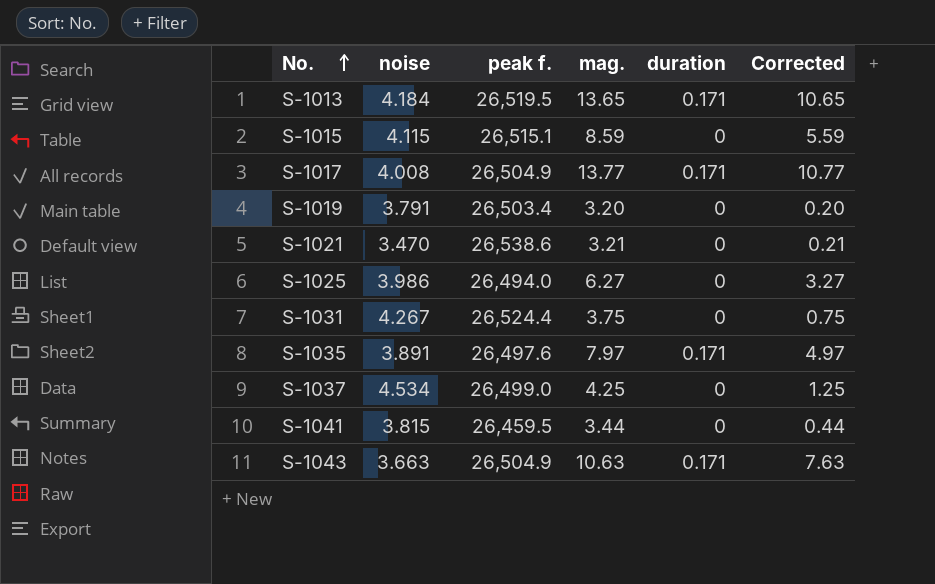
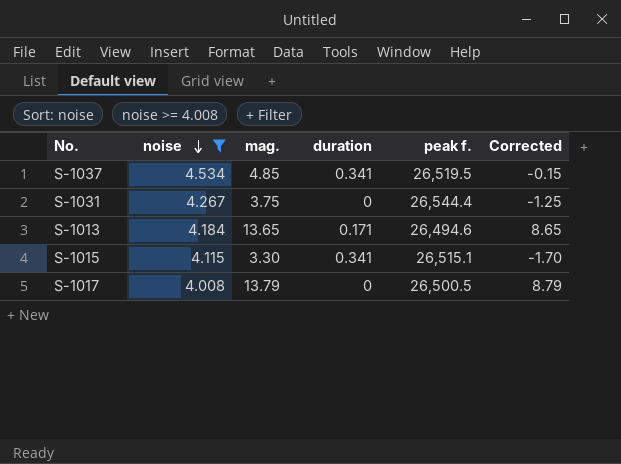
filter: none -> noise >= 4.008
row order: No. ascending -> noise descending
column peak f. | position: 3 -> 5
column Corrected | formula: [mag.] - 3 -> [mag.] - 5
S-1037 | mag.: 4.25 -> 4.85
S-1037 | duration: 0 -> 0.341
S-1037 | peak f.: 26,499.0 -> 26,519.5
S-1031 | peak f.: 26,524.4 -> 26,544.4
S-1013 | peak f.: 26,519.5 -> 26,494.6
S-1015 | mag.: 8.59 -> 3.30
S-1015 | duration: 0 -> 0.341
S-1017 | mag.: 13.77 -> 13.79
S-1017 | duration: 0.171 -> 0
S-1017 | peak f.: 26,504.9 -> 26,500.5

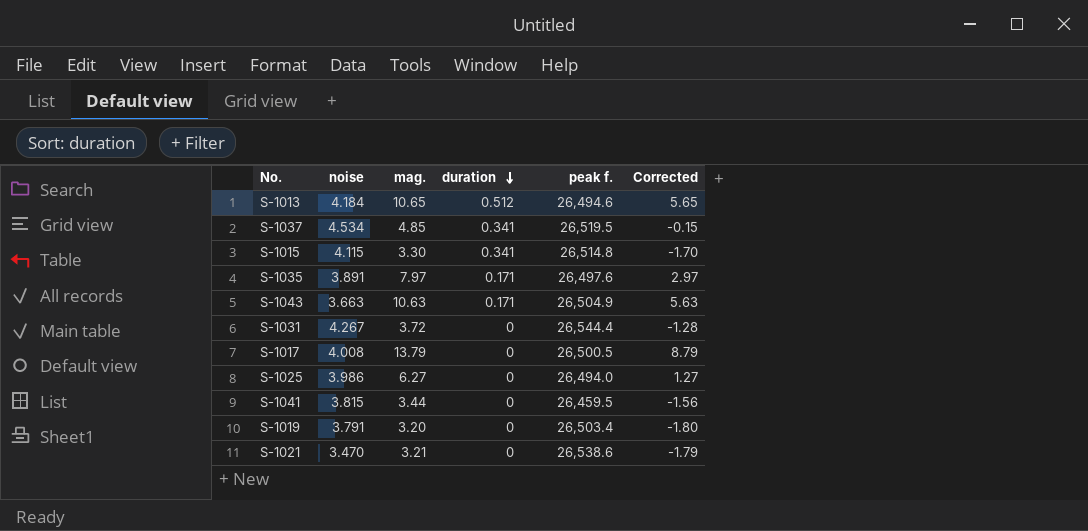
filter: noise >= 4.008 -> none
row order: noise descending -> duration descending
S-1013 | mag.: 13.65 -> 10.65
S-1013 | duration: 0.171 -> 0.512
S-1013 | Corrected: 8.65 -> 5.65
S-1015 | peak f.: 26,515.1 -> 26,514.8
S-1031 | mag.: 3.75 -> 3.72
S-1031 | Corrected: -1.25 -> -1.28

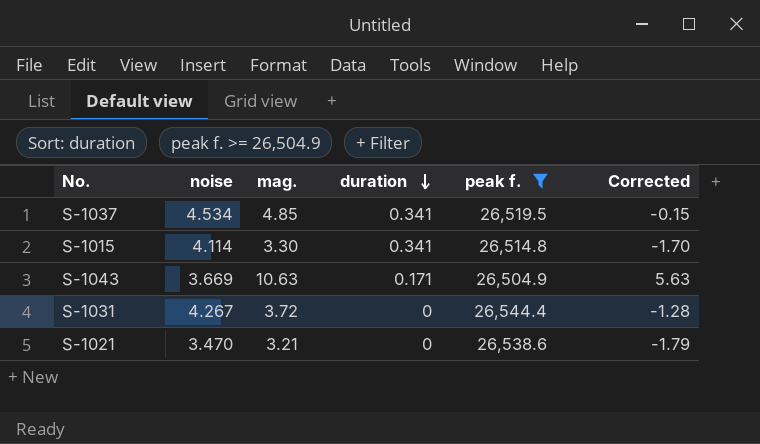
filter: none -> peak f. >= 26,504.9
S-1015 | noise: 4.115 -> 4.114
S-1043 | noise: 3.663 -> 3.669

